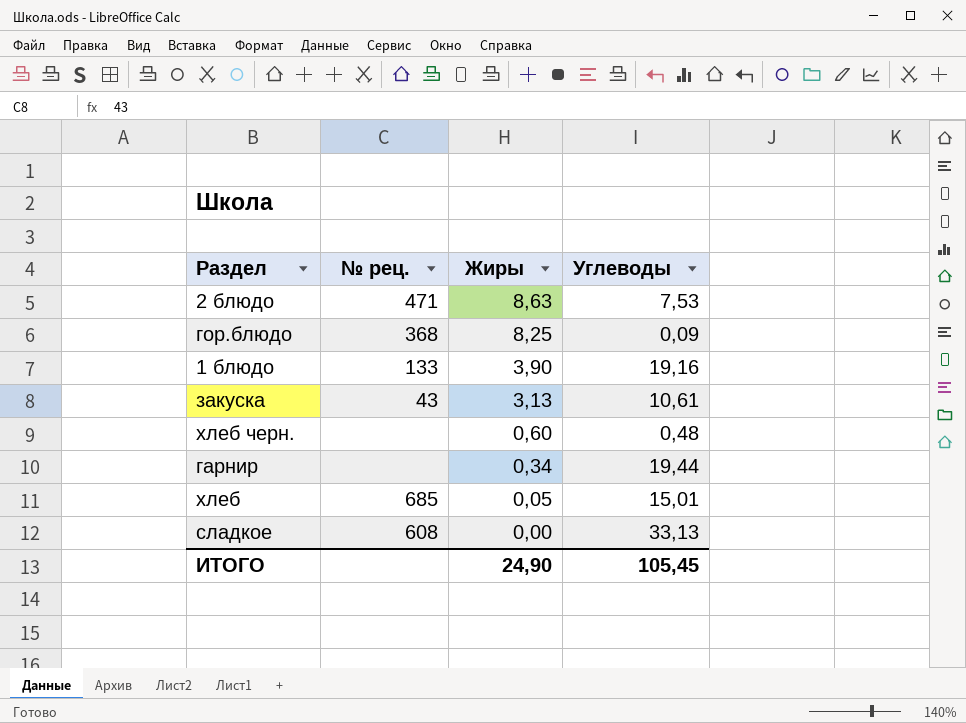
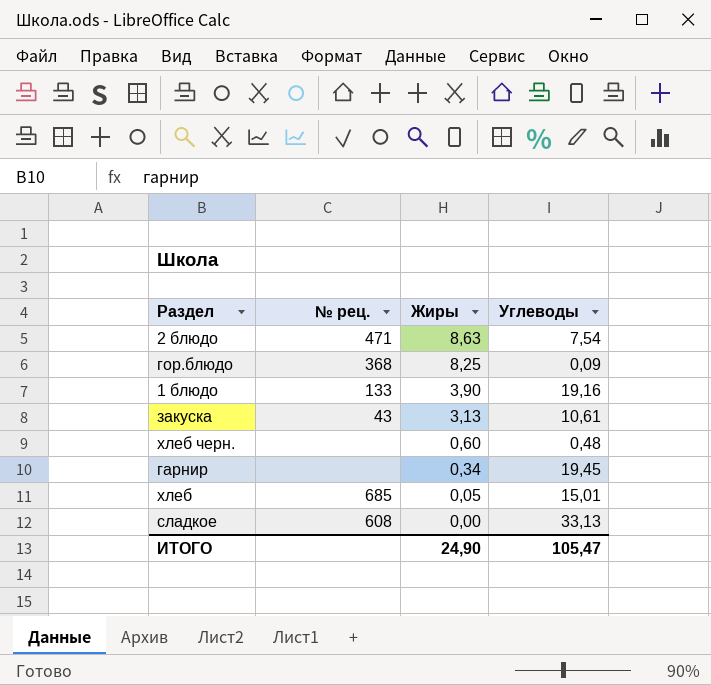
2 блюдо | Углеводы: 7,53 -> 7,54
гарнир | Углеводы: 19,44 -> 19,45
ИТОГО | Углеводы: 105,45 -> 105,47

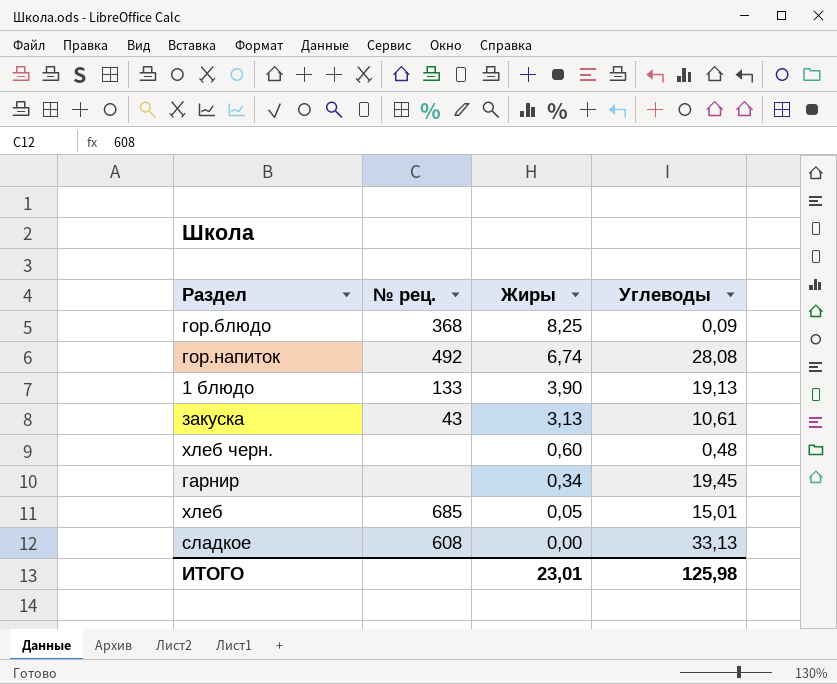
row 2 блюдо: 471 | 8,63 | 7,54 -> none
row гор.напиток: none -> 492 | 6,74 | 28,08
1 блюдо | Углеводы: 19,16 -> 19,13
ИТОГО | Жиры: 24,90 -> 23,01
ИТОГО | Углеводы: 105,47 -> 125,98

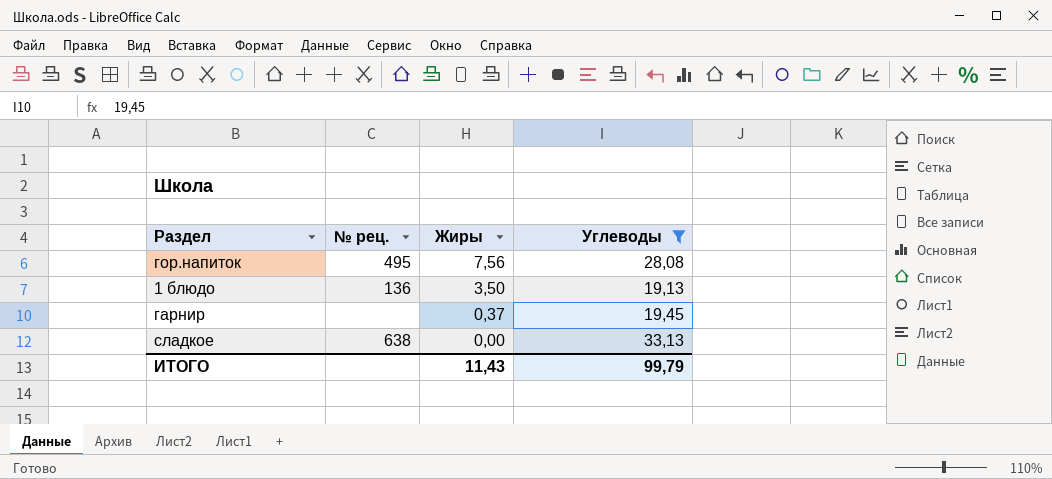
filter: none -> Углеводы >= 19,13
гор.напиток | № рец.: 492 -> 495
гор.напиток | Жиры: 6,74 -> 7,56
1 блюдо | № рец.: 133 -> 136
1 блюдо | Жиры: 3,90 -> 3,50
гарнир | Жиры: 0,34 -> 0,37
сладкое | № рец.: 608 -> 638
ИТОГО | Жиры: 23,01 -> 11,43
ИТОГО | Углеводы: 125,98 -> 99,79

